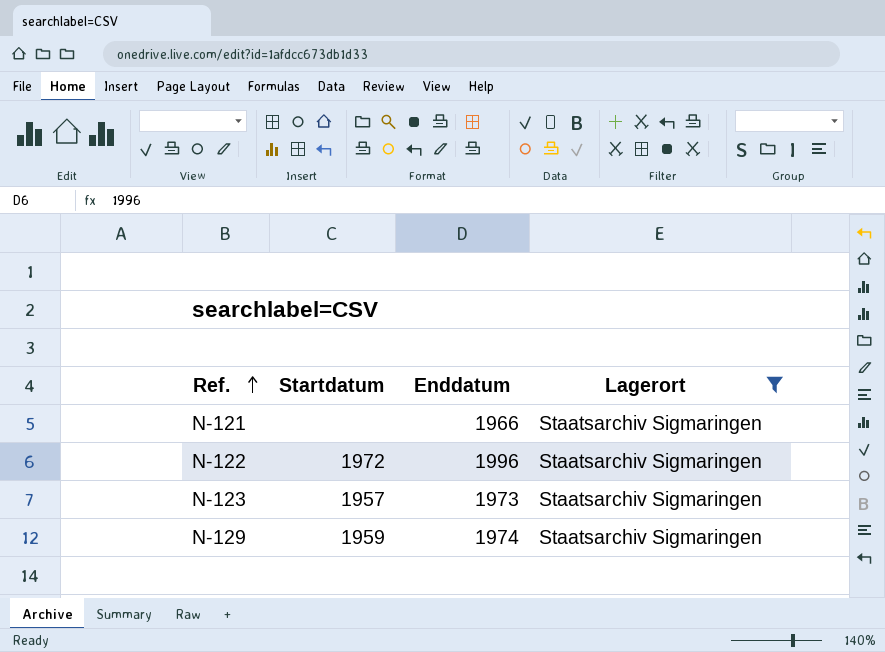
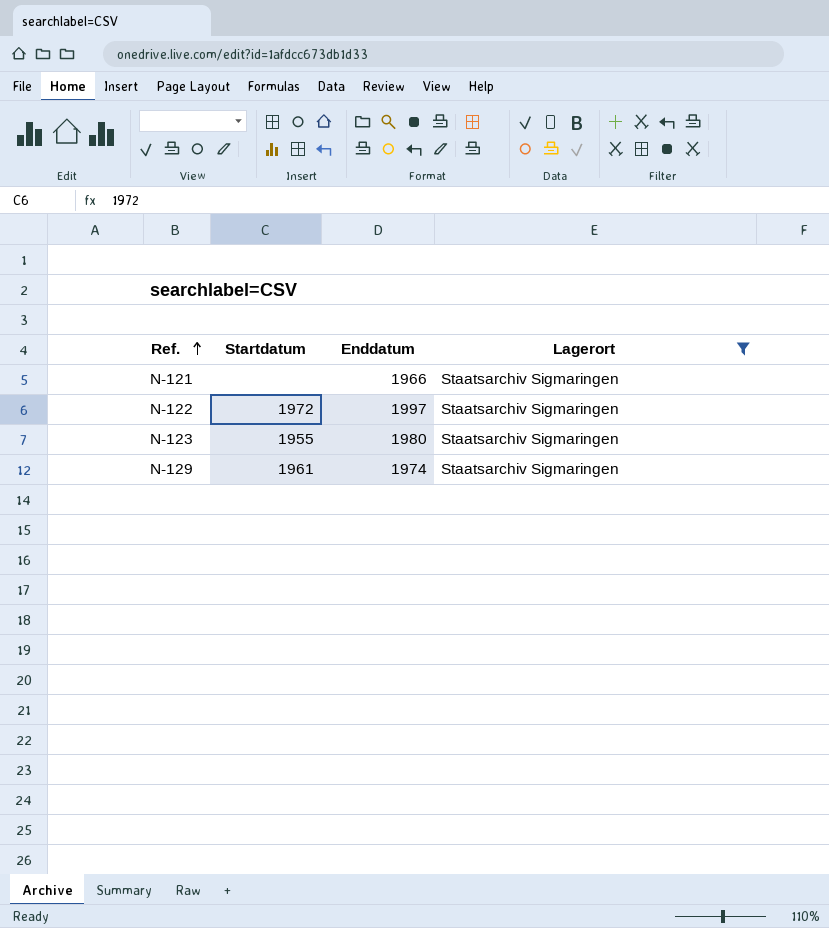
N-122 | Enddatum: 1996 -> 1997
N-123 | Startdatum: 1957 -> 1955
N-123 | Enddatum: 1973 -> 1980
N-129 | Startdatum: 1959 -> 1961

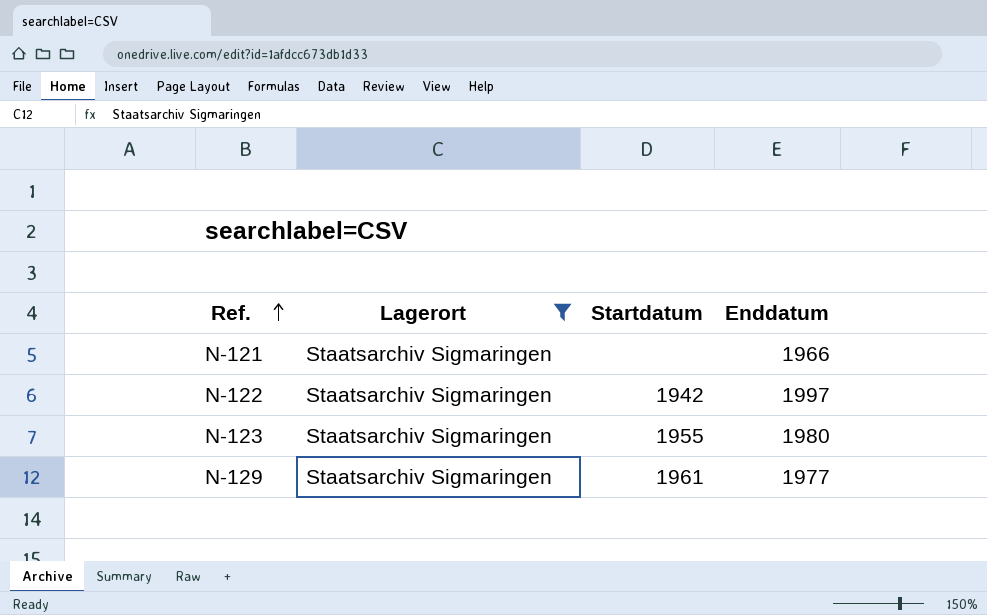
column Lagerort | position: 4 -> 2
N-122 | Startdatum: 1972 -> 1942
N-129 | Enddatum: 1974 -> 1977

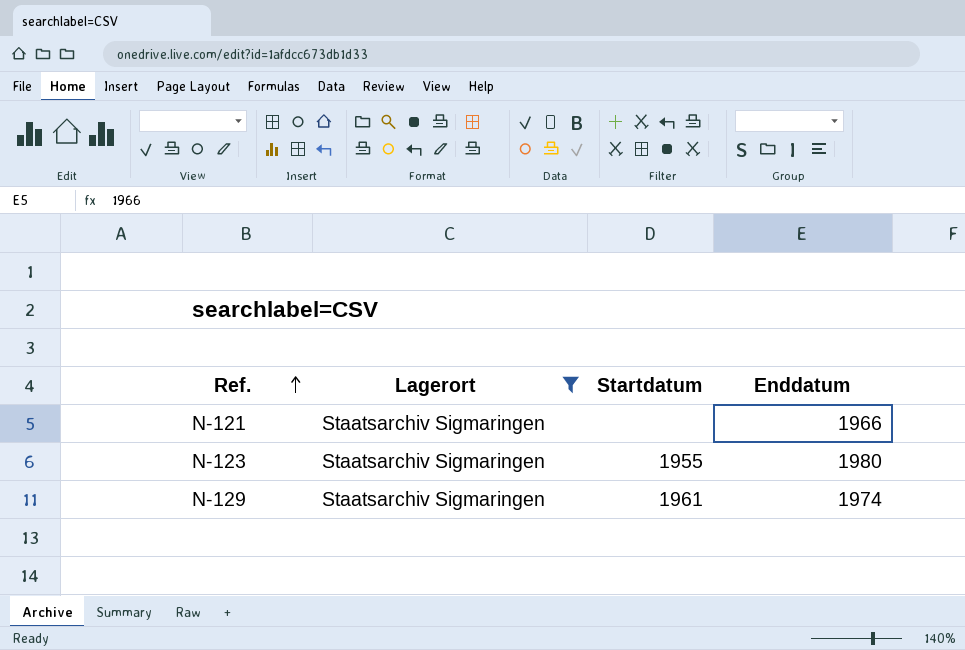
row N-122: Staatsarchiv Sigmaringen | 1942 | 1997 -> none
N-129 | Enddatum: 1977 -> 1974

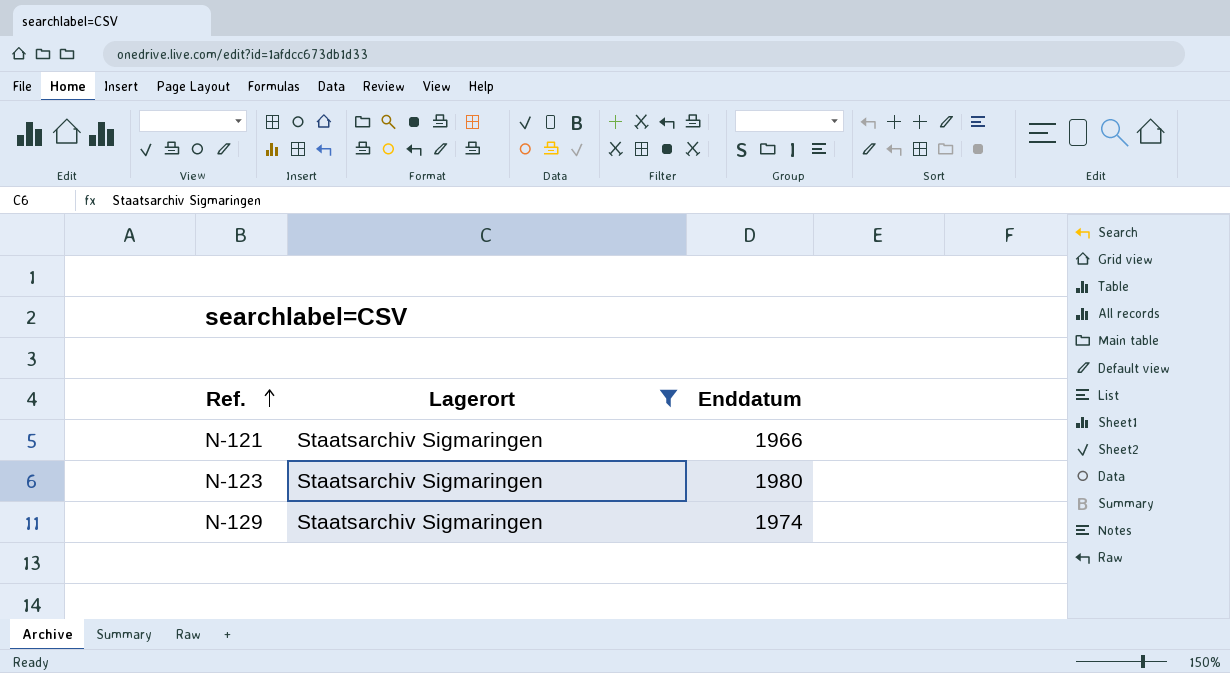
column Startdatum | position: 3 -> none

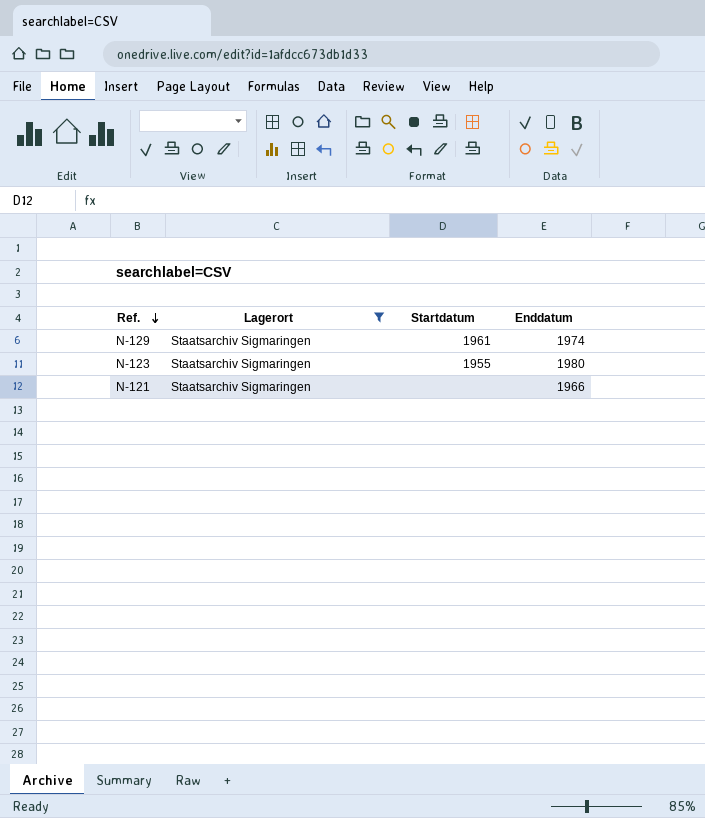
row order: Ref. ascending -> Ref. descending
column Startdatum | position: none -> 3

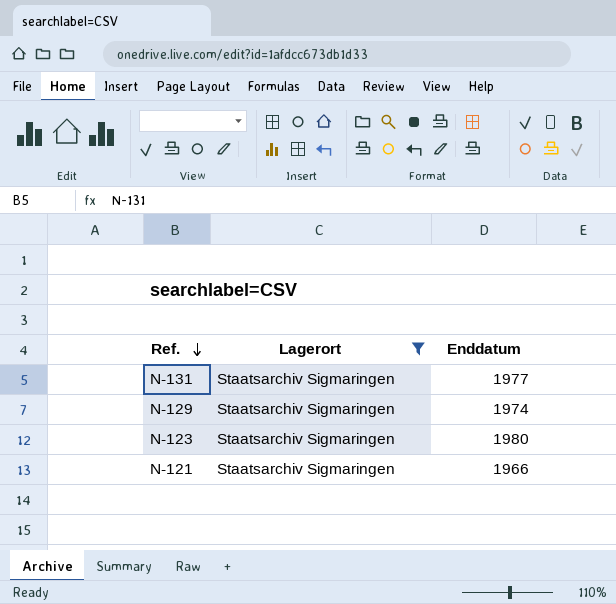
column Startdatum | position: 3 -> none
row N-131: none -> Staatsarchiv Sigmaringen | 1977

